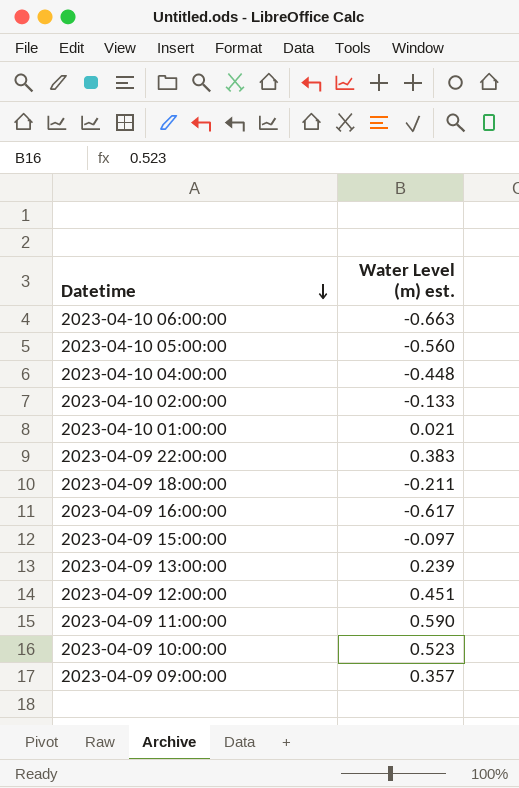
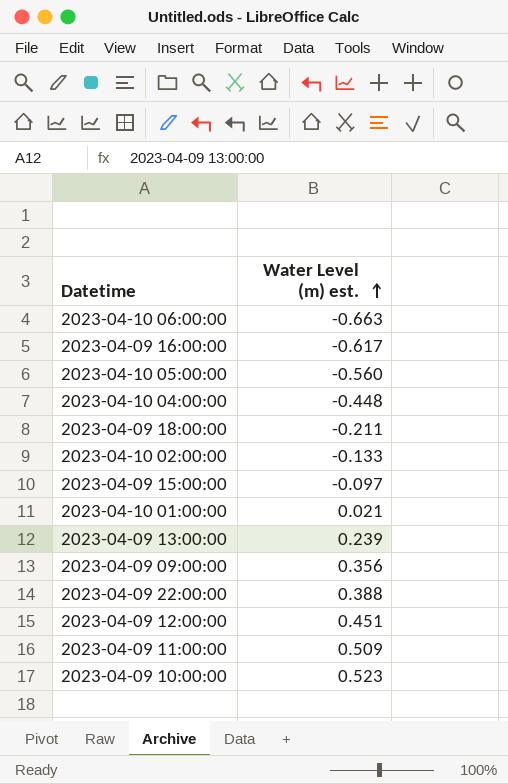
row order: Datetime descending -> Water Level (m) est. ascending
2023-04-09 09:00:00 | Water Level (m) est.: 0.357 -> 0.356
2023-04-09 22:00:00 | Water Level (m) est.: 0.383 -> 0.388
2023-04-09 11:00:00 | Water Level (m) est.: 0.590 -> 0.509

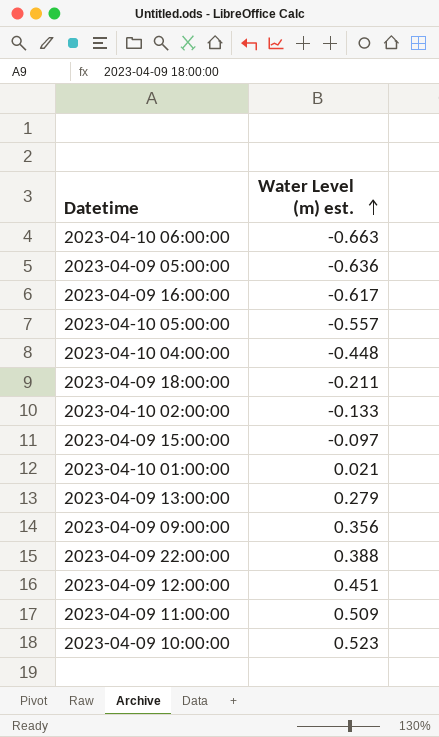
row 2023-04-09 05:00:00: none -> -0.636
2023-04-10 05:00:00 | Water Level (m) est.: -0.560 -> -0.557
2023-04-09 13:00:00 | Water Level (m) est.: 0.239 -> 0.279

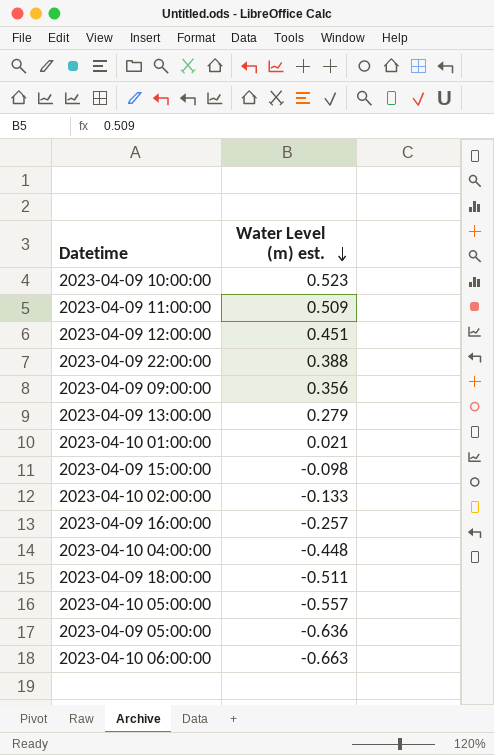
row order: Water Level (m) est. ascending -> Water Level (m) est. descending
2023-04-09 15:00:00 | Water Level (m) est.: -0.097 -> -0.098
2023-04-09 16:00:00 | Water Level (m) est.: -0.617 -> -0.257
2023-04-09 18:00:00 | Water Level (m) est.: -0.211 -> -0.511

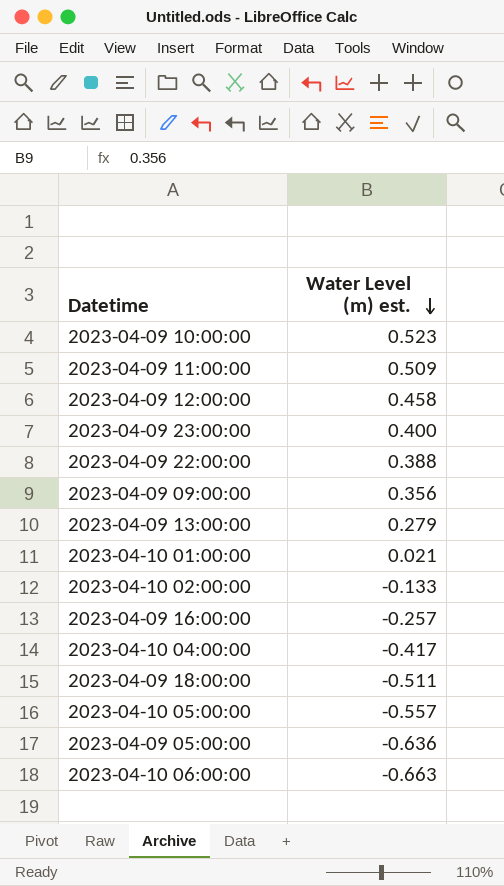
row 2023-04-09 15:00:00: -0.098 -> none
2023-04-09 12:00:00 | Water Level (m) est.: 0.451 -> 0.458
row 2023-04-09 23:00:00: none -> 0.400
2023-04-10 04:00:00 | Water Level (m) est.: -0.448 -> -0.417

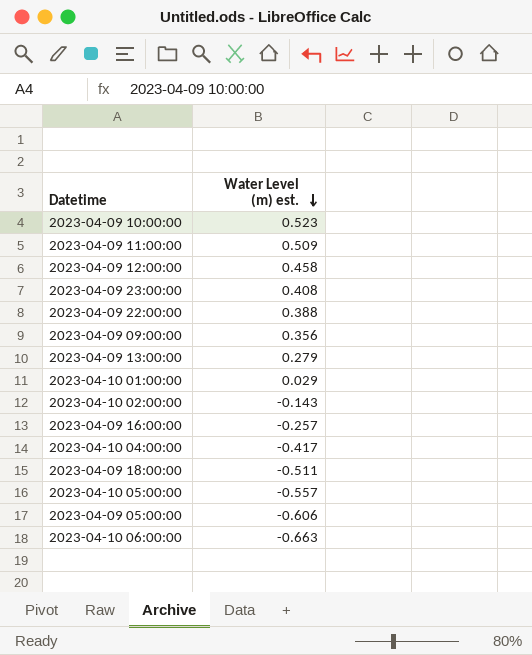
2023-04-09 23:00:00 | Water Level (m) est.: 0.400 -> 0.408
2023-04-10 01:00:00 | Water Level (m) est.: 0.021 -> 0.029
2023-04-10 02:00:00 | Water Level (m) est.: -0.133 -> -0.143
2023-04-09 05:00:00 | Water Level (m) est.: -0.636 -> -0.606

